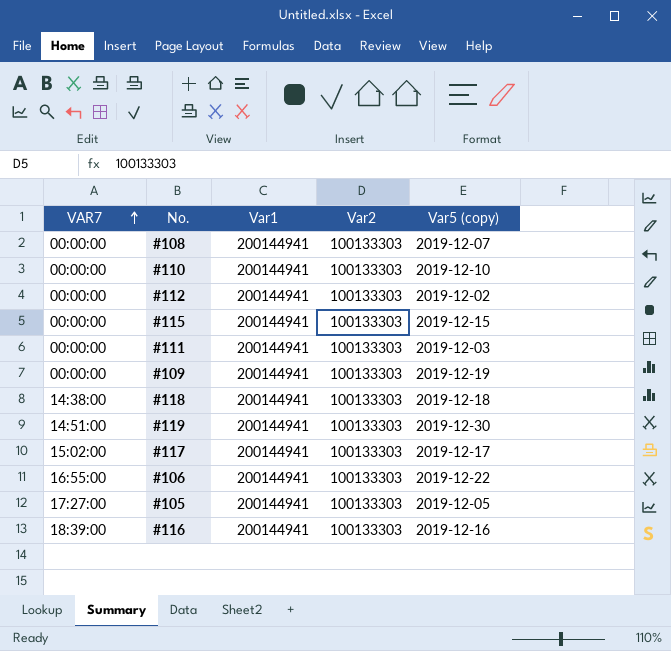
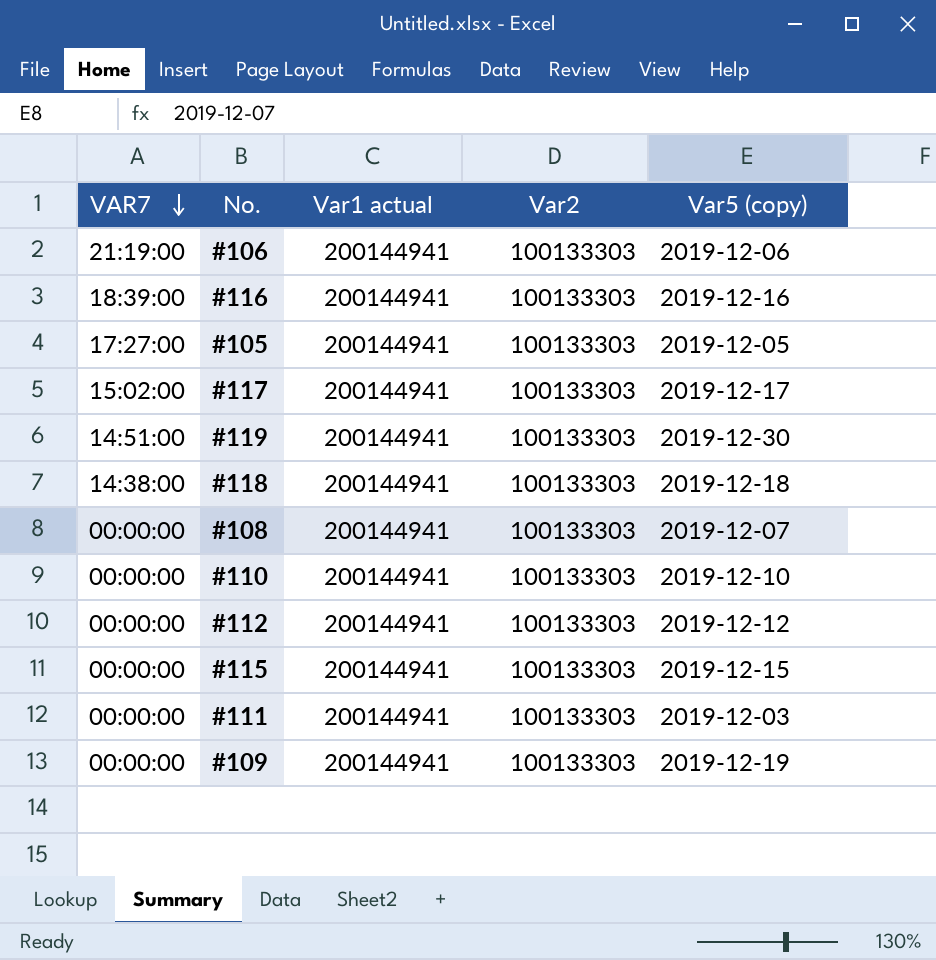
row order: VAR7 ascending -> VAR7 descending
column name: Var1 -> Var1 actual
#106 | VAR7: 16:55:00 -> 21:19:00
#106 | Var5 (copy): 2019-12-22 -> 2019-12-06
#112 | Var5 (copy): 2019-12-02 -> 2019-12-12

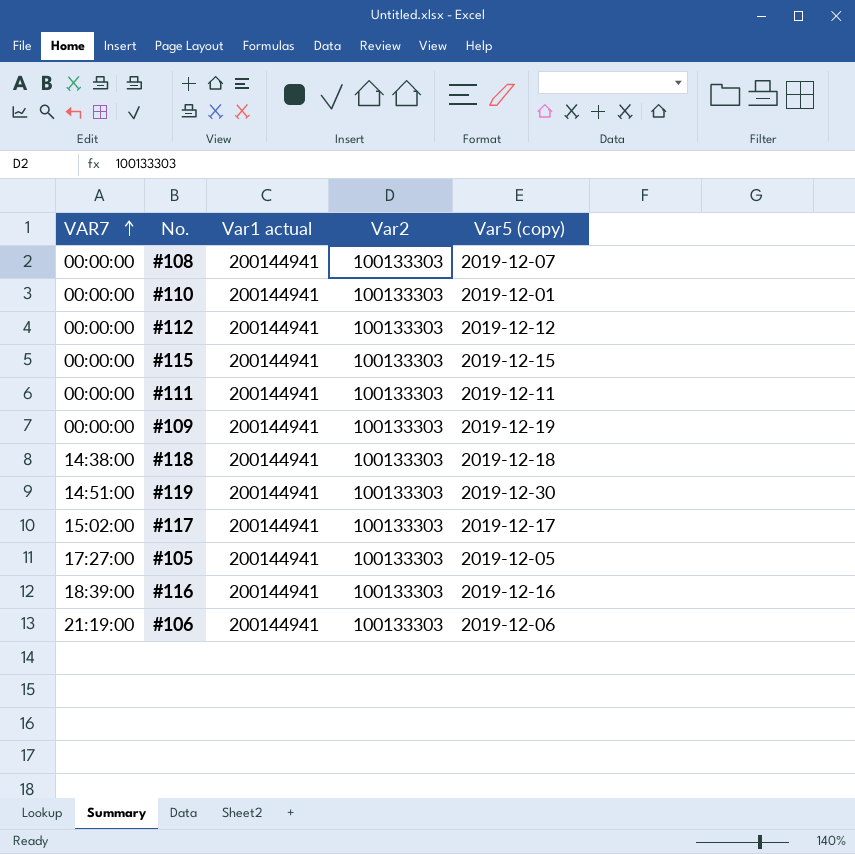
row order: VAR7 descending -> VAR7 ascending
#110 | Var5 (copy): 2019-12-10 -> 2019-12-01
#111 | Var5 (copy): 2019-12-03 -> 2019-12-11

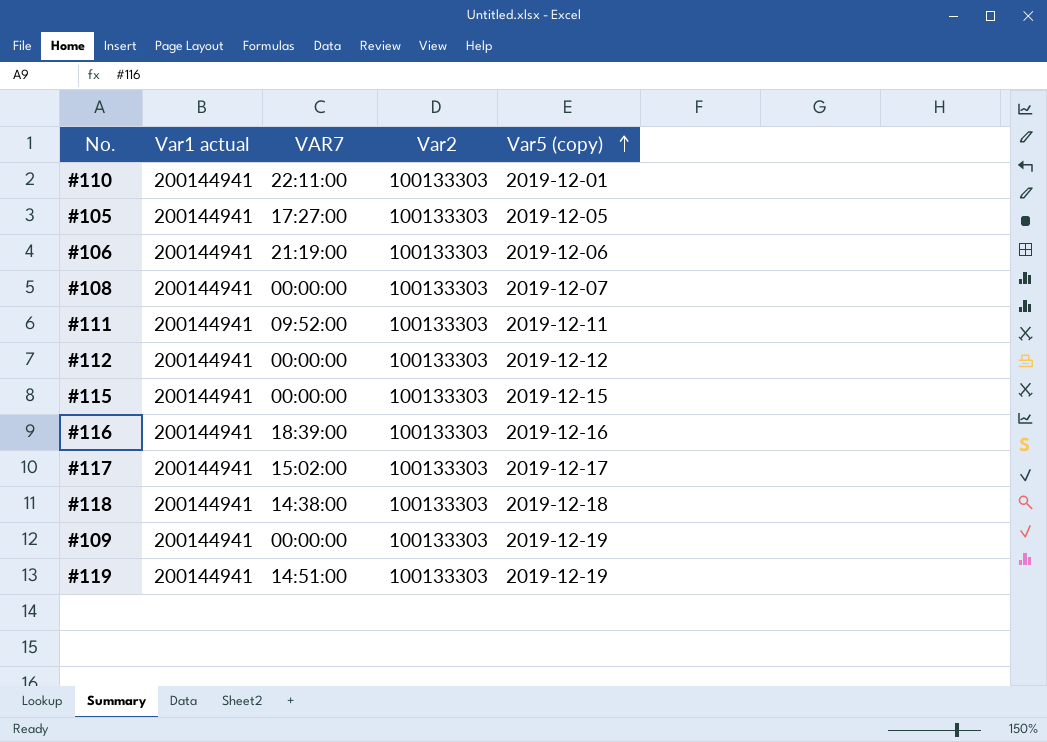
row order: VAR7 ascending -> Var5 (copy) ascending
column VAR7 | position: 1 -> 3
#110 | VAR7: 00:00:00 -> 22:11:00
#111 | VAR7: 00:00:00 -> 09:52:00
#119 | Var5 (copy): 2019-12-30 -> 2019-12-19

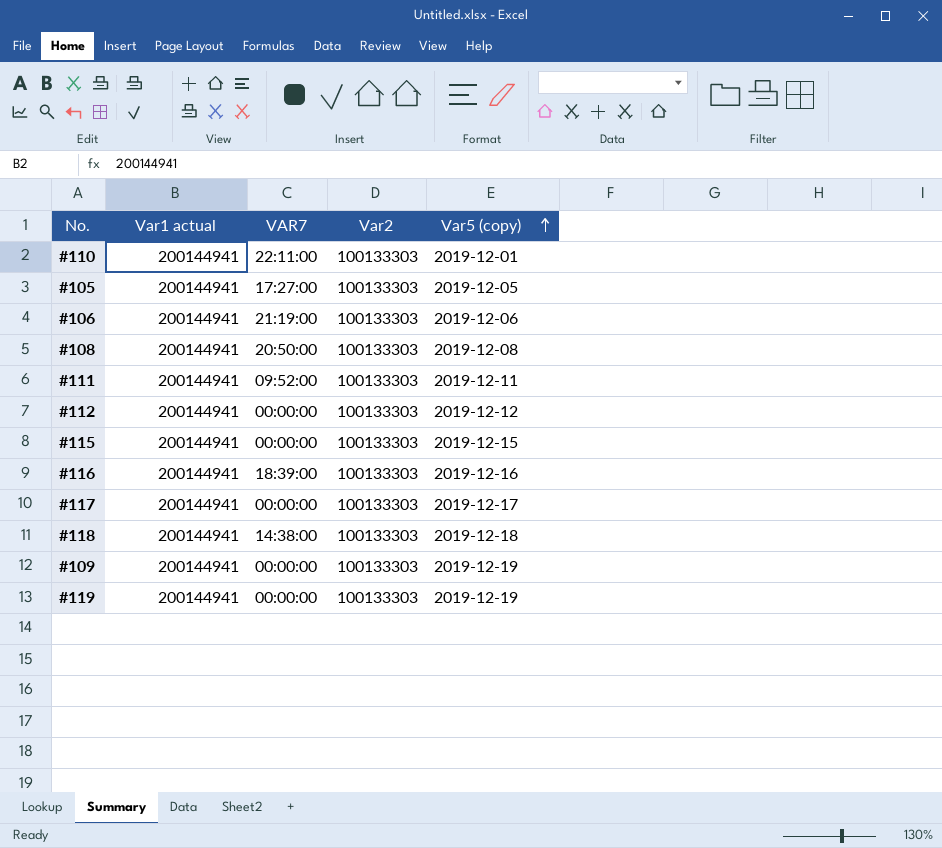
#108 | VAR7: 00:00:00 -> 20:50:00
#108 | Var5 (copy): 2019-12-07 -> 2019-12-08
#117 | VAR7: 15:02:00 -> 00:00:00
#119 | VAR7: 14:51:00 -> 00:00:00

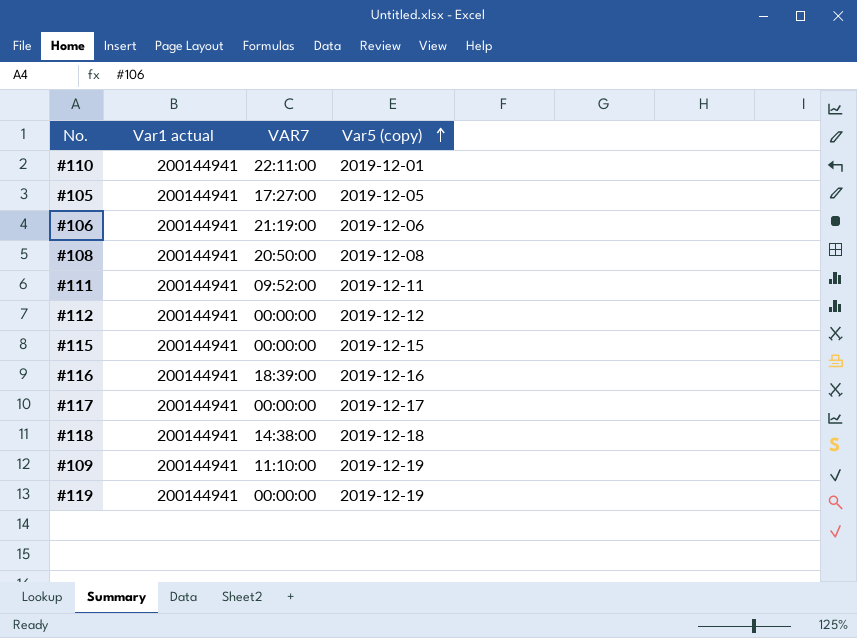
column Var2 | position: 4 -> none
#109 | VAR7: 00:00:00 -> 11:10:00

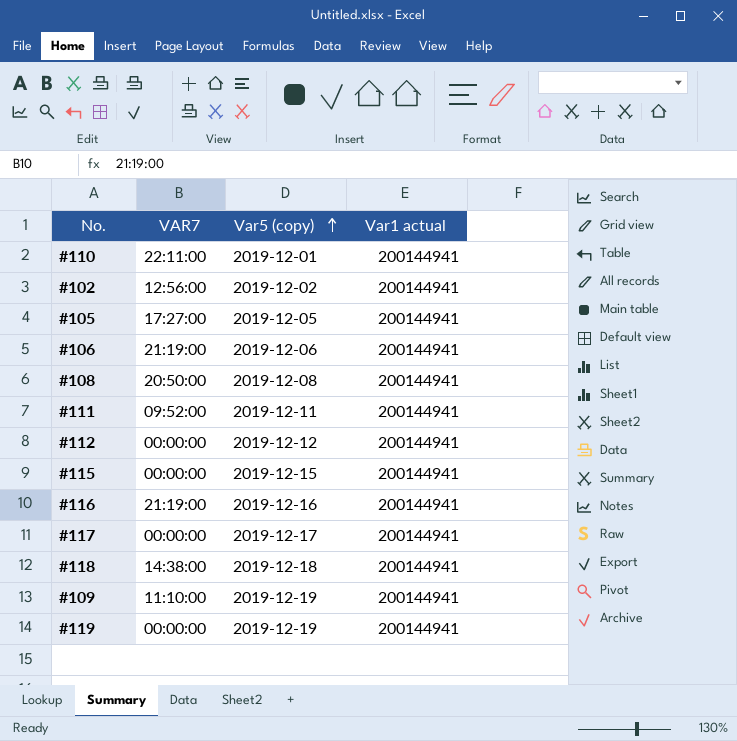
column Var1 actual | position: 2 -> 4
row #102: none -> 12:56:00 | 2019-12-02 | 200144941
#116 | VAR7: 18:39:00 -> 21:19:00

